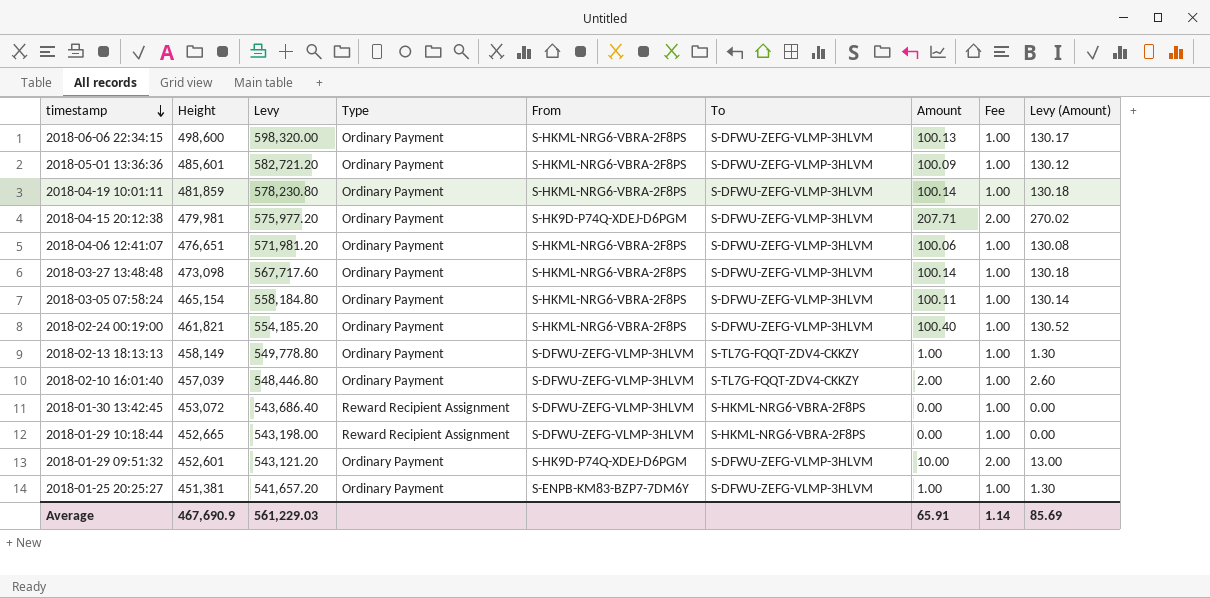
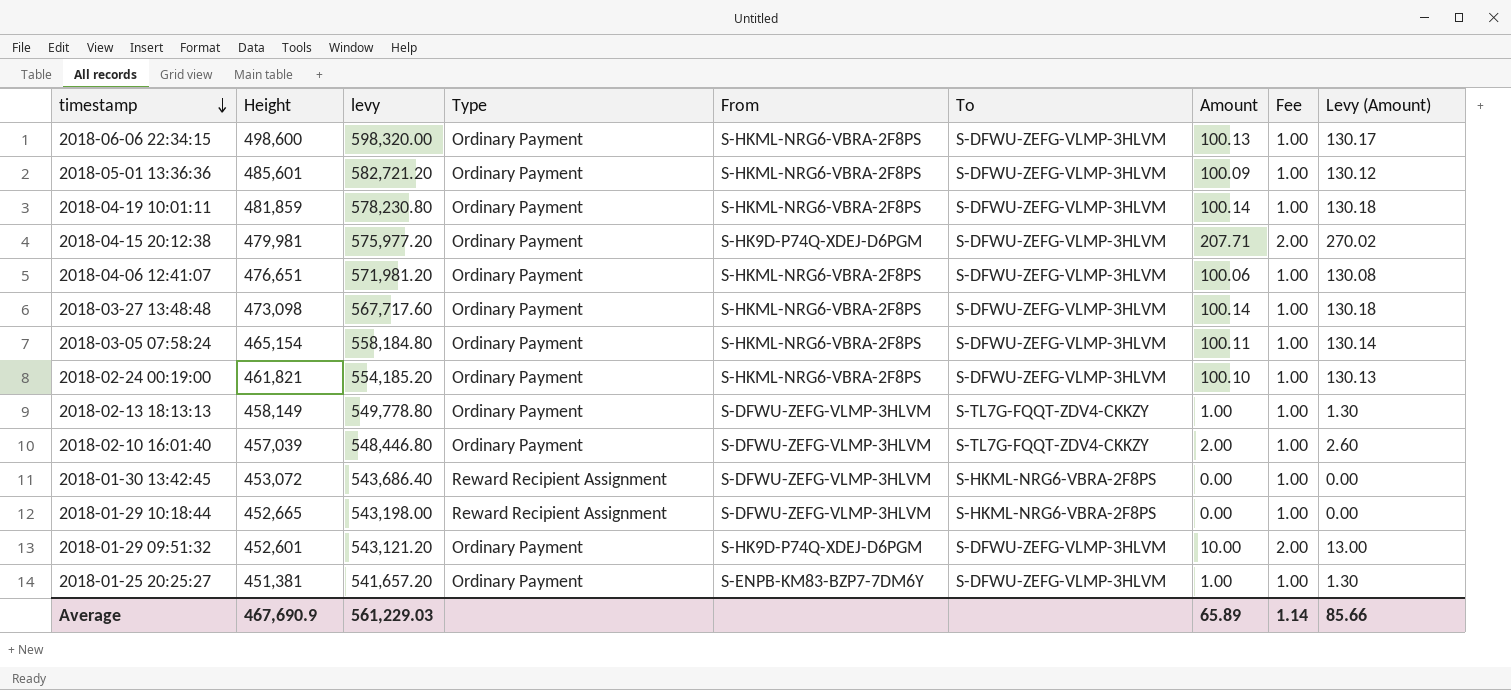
column name: Levy -> levy
2018-02-24 00:19:00 | Amount: 100.40 -> 100.10
2018-02-24 00:19:00 | Levy (Amount): 130.52 -> 130.13
Average | Amount: 65.91 -> 65.89
Average | Levy (Amount): 85.69 -> 85.66

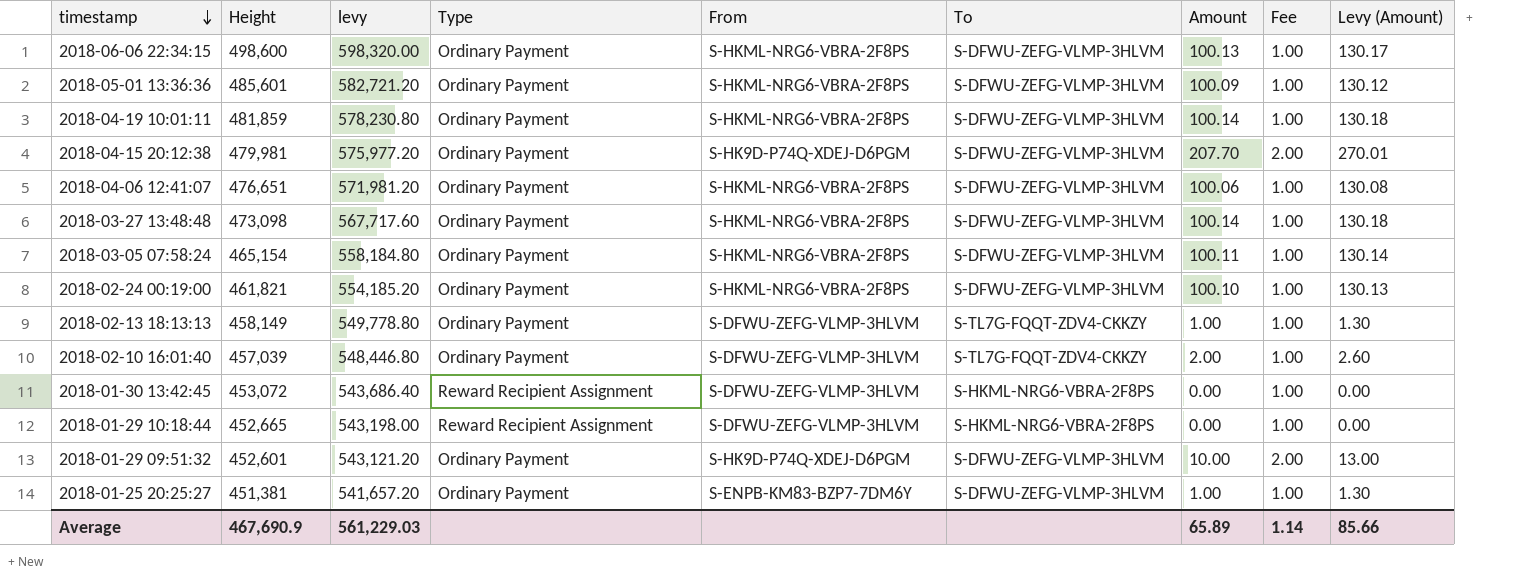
2018-04-15 20:12:38 | Amount: 207.71 -> 207.70
2018-04-15 20:12:38 | Levy (Amount): 270.02 -> 270.01

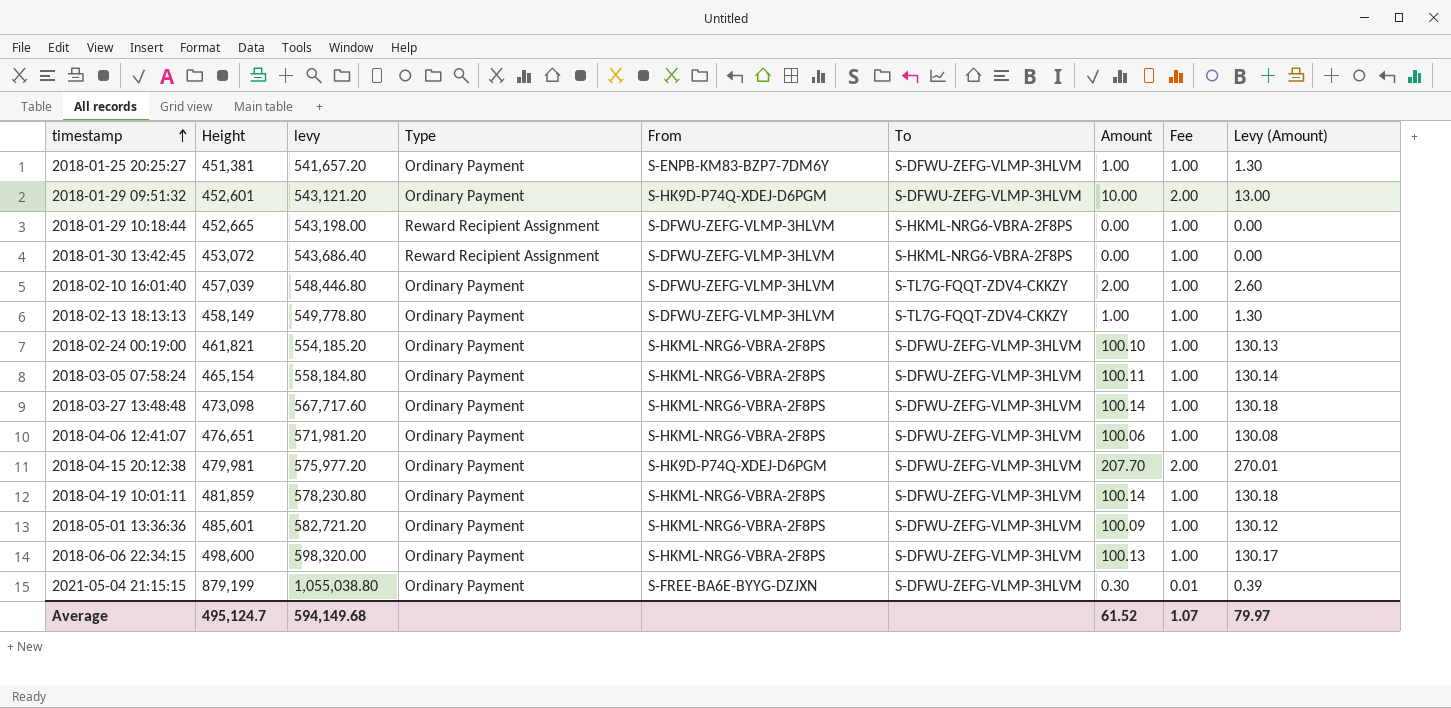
row order: timestamp descending -> timestamp ascending
row 2021-05-04 21:15:15: none -> 879,199 | 1,055,038.80 | Ordinary Payment | S-FREE-BA6E-BYYG-DZJXN | S-DFWU-ZEFG-VLMP-3HLVM | 0.30 | 0.01 | 0.39
Average | Height: 467,690.9 -> 495,124.7
Average | levy: 561,229.03 -> 594,149.68
Average | Amount: 65.89 -> 61.52
Average | Fee: 1.14 -> 1.07
Average | Levy (Amount): 85.66 -> 79.97

